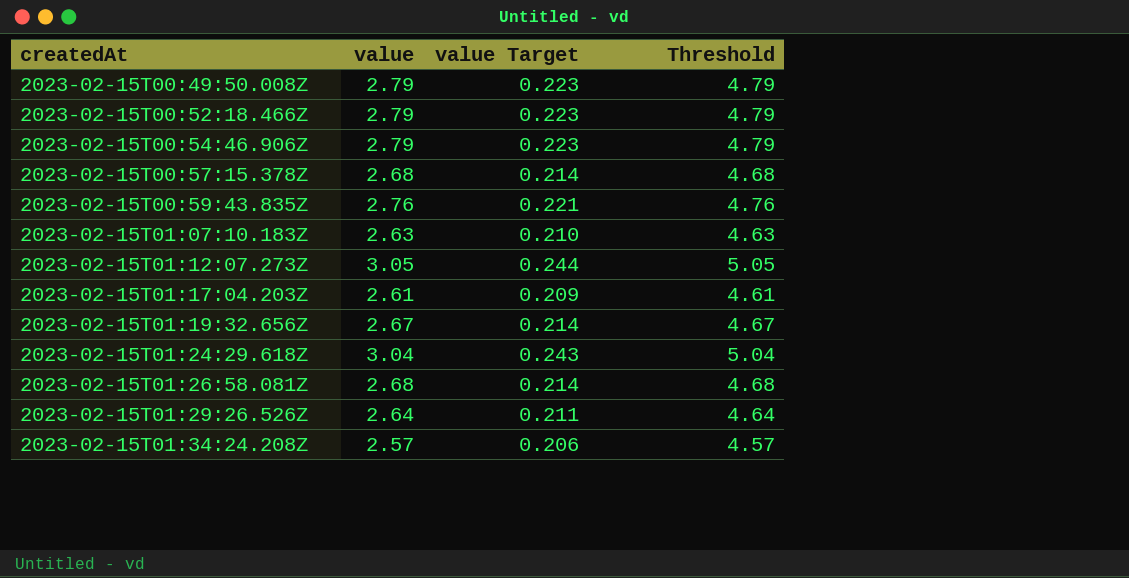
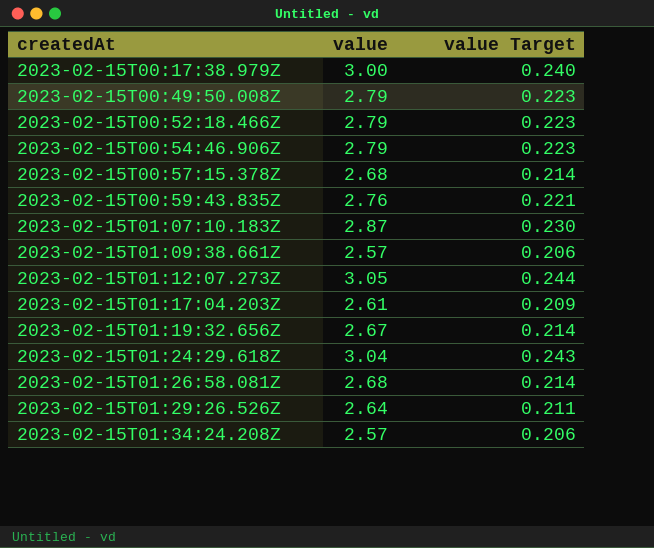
column Threshold | formula: [value] + 2 -> none
row 2023-02-15T00:17:38.979Z: none -> 3.00 | 0.240
2023-02-15T01:07:10.183Z | value: 2.63 -> 2.87
2023-02-15T01:07:10.183Z | value Target: 0.210 -> 0.230
row 2023-02-15T01:09:38.661Z: none -> 2.57 | 0.206

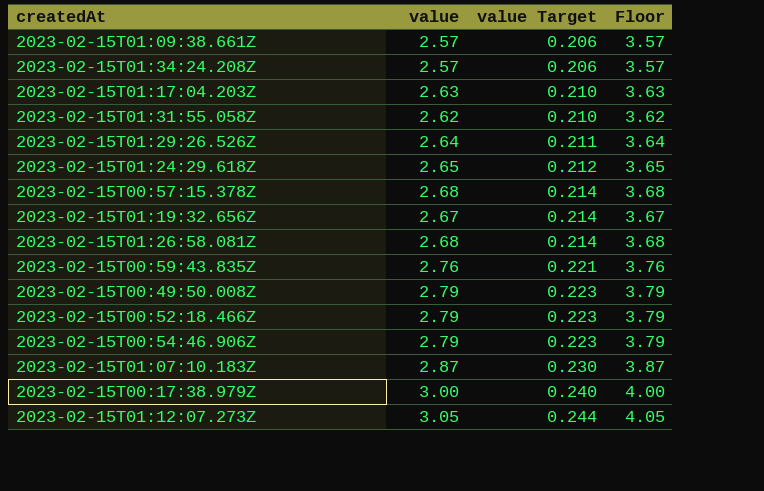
row order: createdAt ascending -> value Target ascending
column Floor | formula: none -> [value] + 1
2023-02-15T01:17:04.203Z | value: 2.61 -> 2.63
2023-02-15T01:17:04.203Z | value Target: 0.209 -> 0.210
row 2023-02-15T01:31:55.058Z: none -> 2.62 | 0.210 | 3.62
2023-02-15T01:24:29.618Z | value: 3.04 -> 2.65
2023-02-15T01:24:29.618Z | value Target: 0.243 -> 0.212

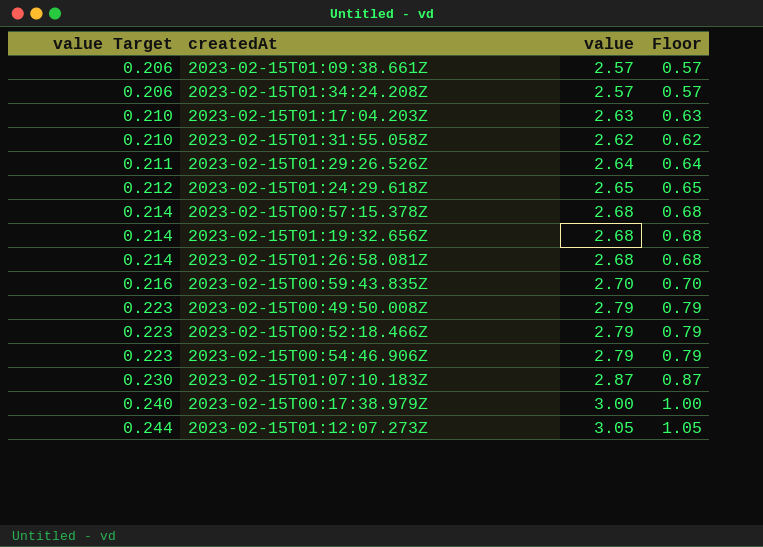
column value Target | position: 3 -> 1
column Floor | formula: [value] + 1 -> [value] - 2
2023-02-15T01:19:32.656Z | value: 2.67 -> 2.68
2023-02-15T00:59:43.835Z | value Target: 0.221 -> 0.216
2023-02-15T00:59:43.835Z | value: 2.76 -> 2.70

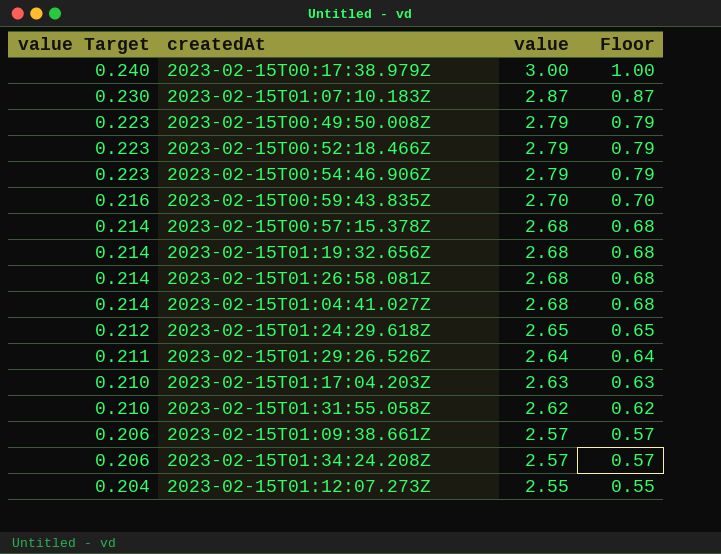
row order: value Target ascending -> value Target descending
row 2023-02-15T01:04:41.027Z: none -> 0.214 | 2.68 | 0.68
2023-02-15T01:12:07.273Z | value Target: 0.244 -> 0.204
2023-02-15T01:12:07.273Z | value: 3.05 -> 2.55
2023-02-15T01:12:07.273Z | Floor: 1.05 -> 0.55

